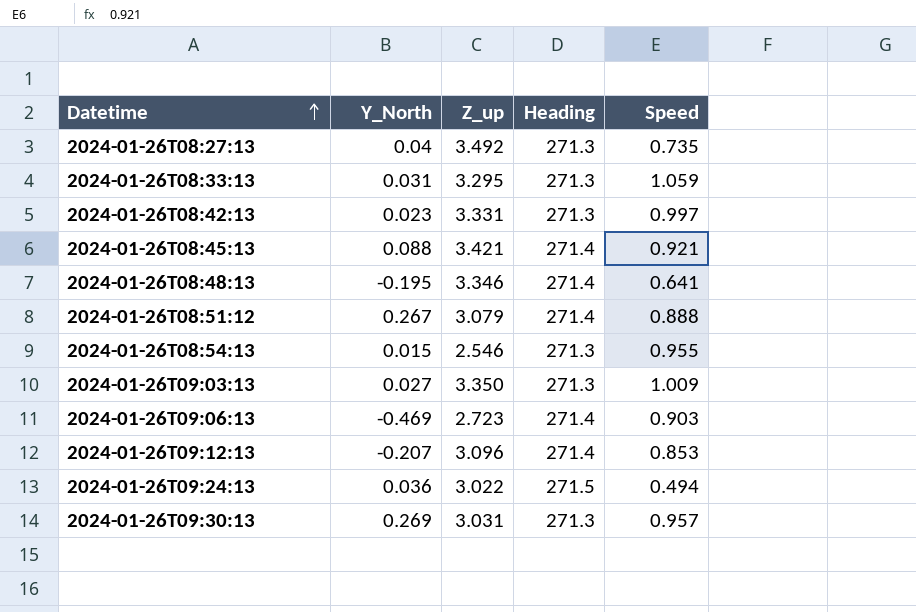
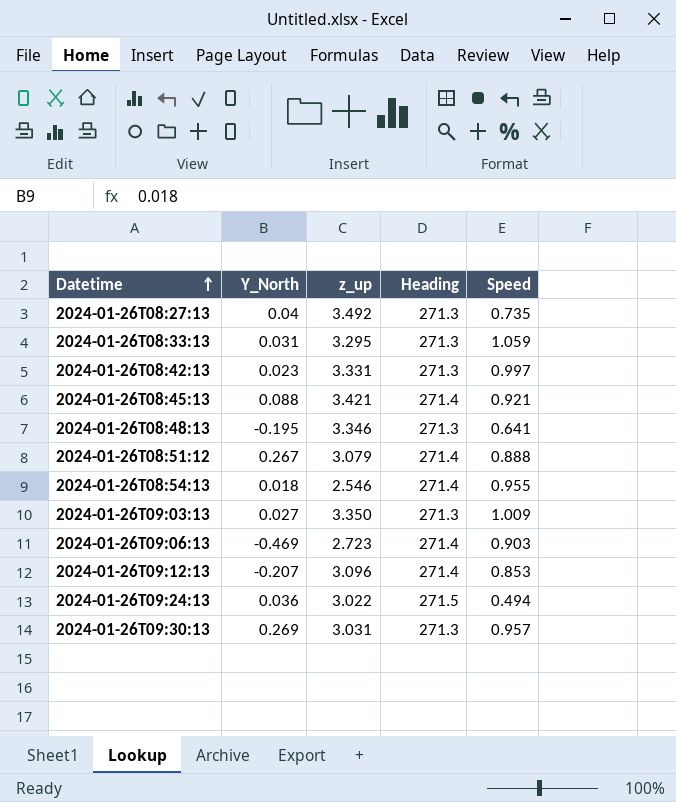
column name: Z_up -> z_up
2024-01-26T08:48:13 | Heading: 271.4 -> 271.3
2024-01-26T08:54:13 | Y_North: 0.015 -> 0.018
2024-01-26T08:54:13 | Heading: 271.3 -> 271.4

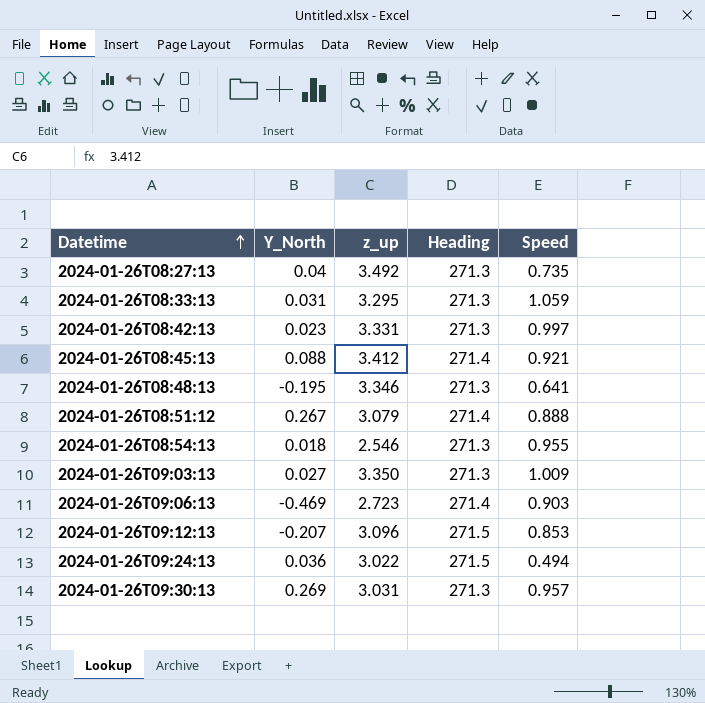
2024-01-26T08:45:13 | z_up: 3.421 -> 3.412
2024-01-26T08:54:13 | Heading: 271.4 -> 271.3
2024-01-26T09:12:13 | Heading: 271.4 -> 271.5

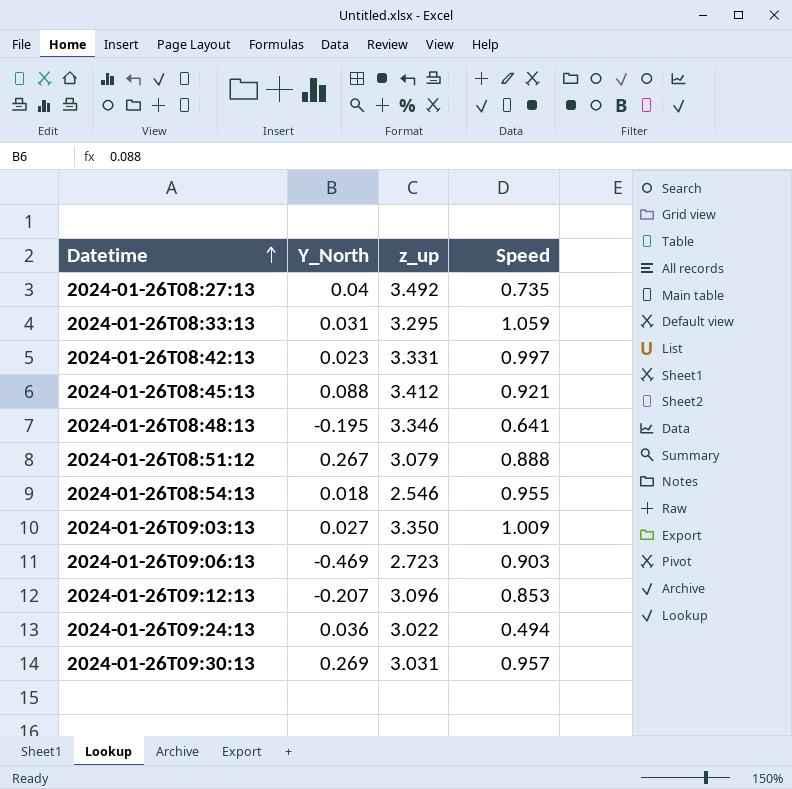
column Heading | position: 4 -> none

